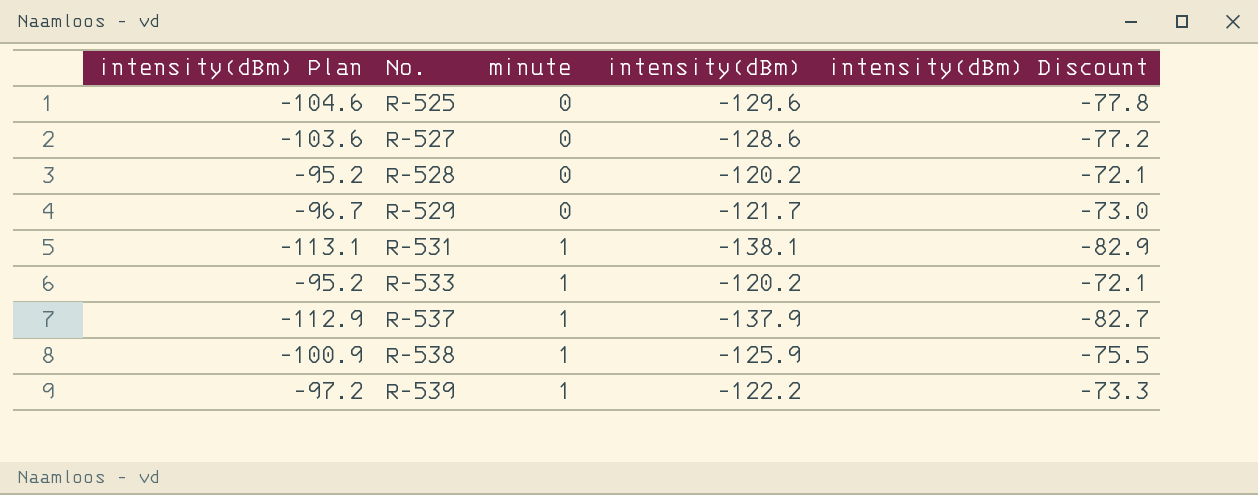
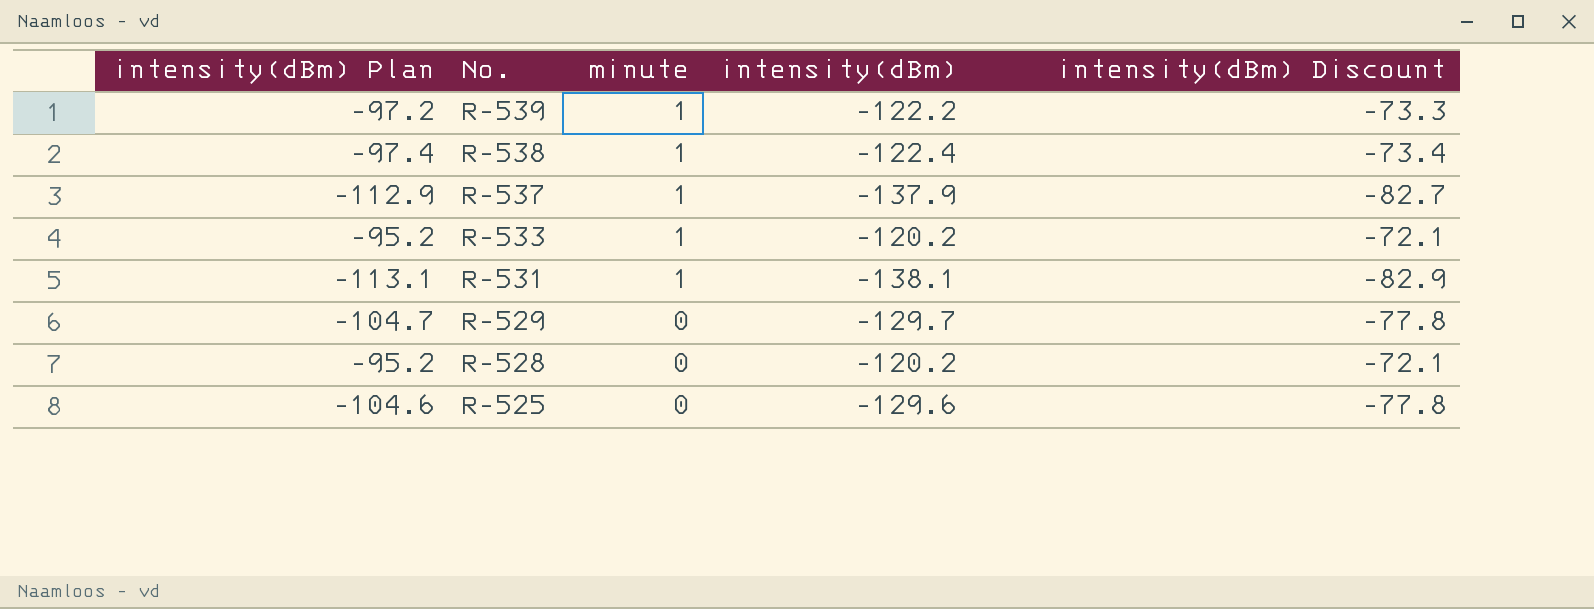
row order: No. ascending -> No. descending
row R-527: -103.6 | 0 | -128.6 | -77.2 -> none
R-538 | intensity(dBm) Plan: -100.9 -> -97.4
R-538 | intensity(dBm): -125.9 -> -122.4
R-538 | intensity(dBm) Discount: -75.5 -> -73.4
R-529 | intensity(dBm) Plan: -96.7 -> -104.7
R-529 | intensity(dBm): -121.7 -> -129.7
R-529 | intensity(dBm) Discount: -73.0 -> -77.8

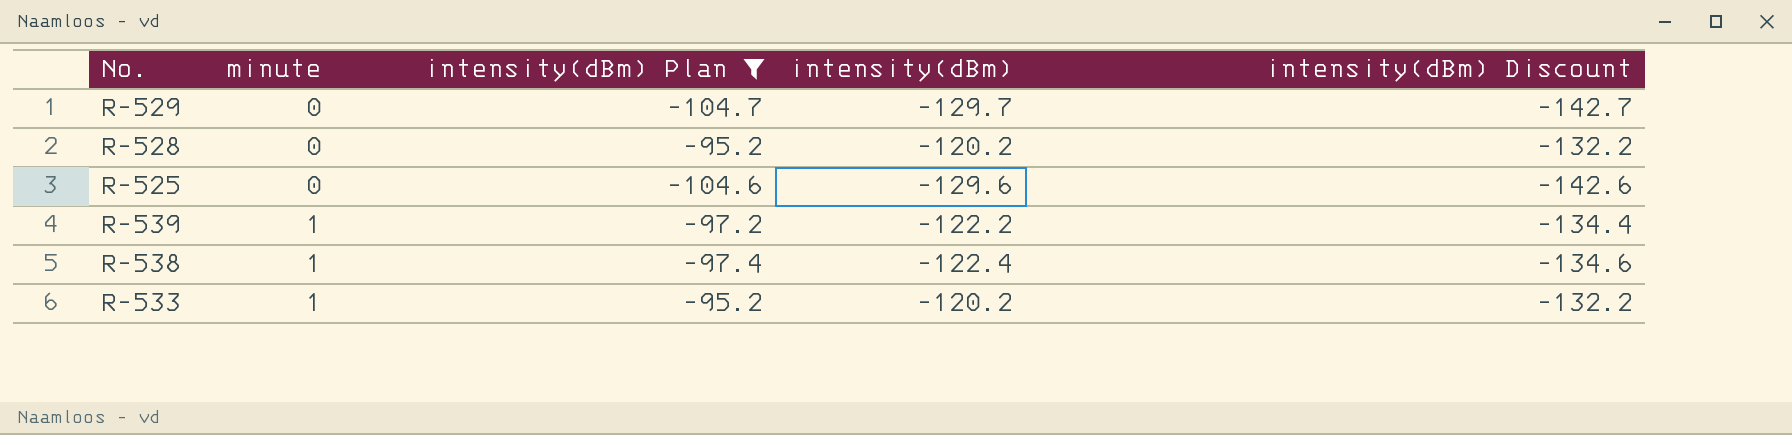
filter: none -> intensity(dBm) Plan >= -104.7
row order: No. descending -> minute ascending
column intensity(dBm) Plan | position: 1 -> 3
column intensity(dBm) Discount | formula: [intensity(dBm)] * 0.6 -> [intensity(dBm)] * 1.1

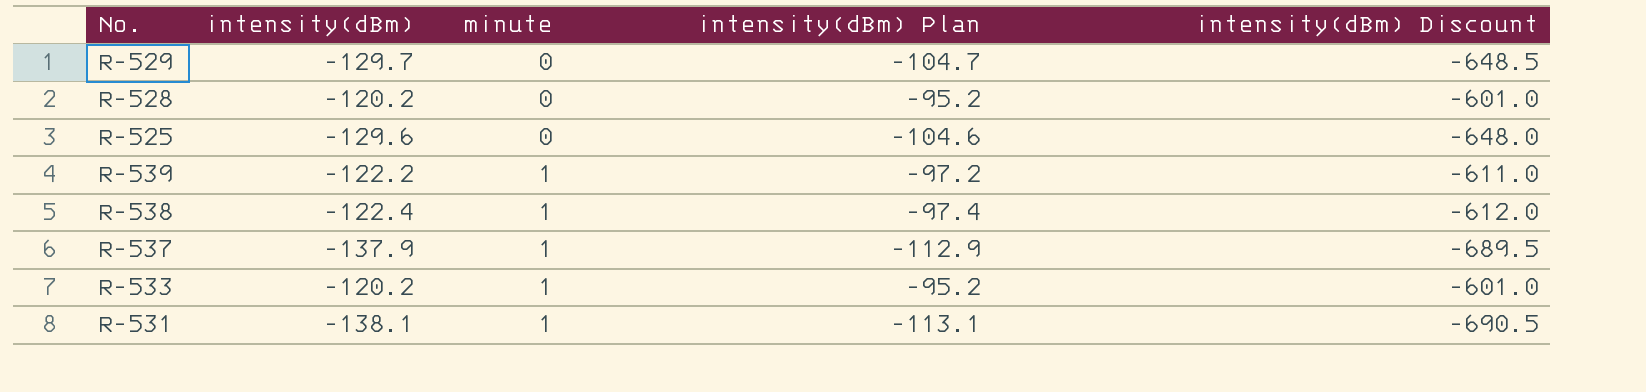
filter: intensity(dBm) Plan >= -104.7 -> none
column intensity(dBm) | position: 4 -> 2
column intensity(dBm) Discount | formula: [intensity(dBm)] * 1.1 -> [intensity(dBm)] * 5

